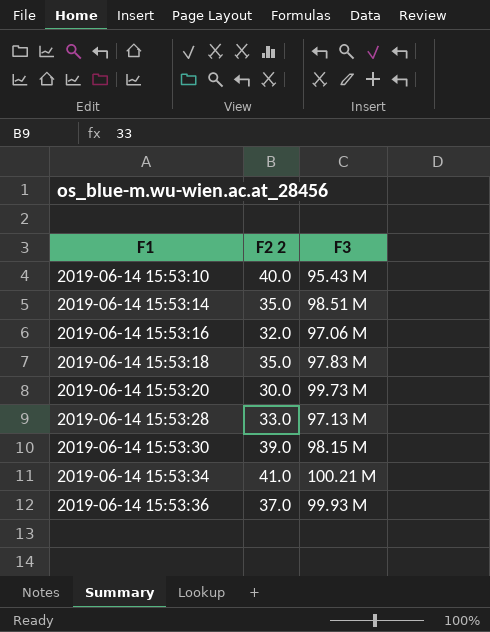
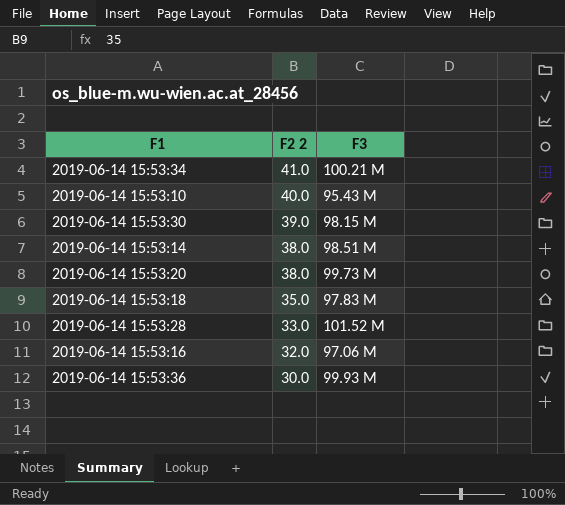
row order: F1 ascending -> F2 2 descending
2019-06-14 15:53:14 | F2 2: 35.0 -> 38.0
2019-06-14 15:53:20 | F2 2: 30.0 -> 38.0
2019-06-14 15:53:28 | F3: 97.13 M -> 101.52 M
2019-06-14 15:53:36 | F2 2: 37.0 -> 30.0

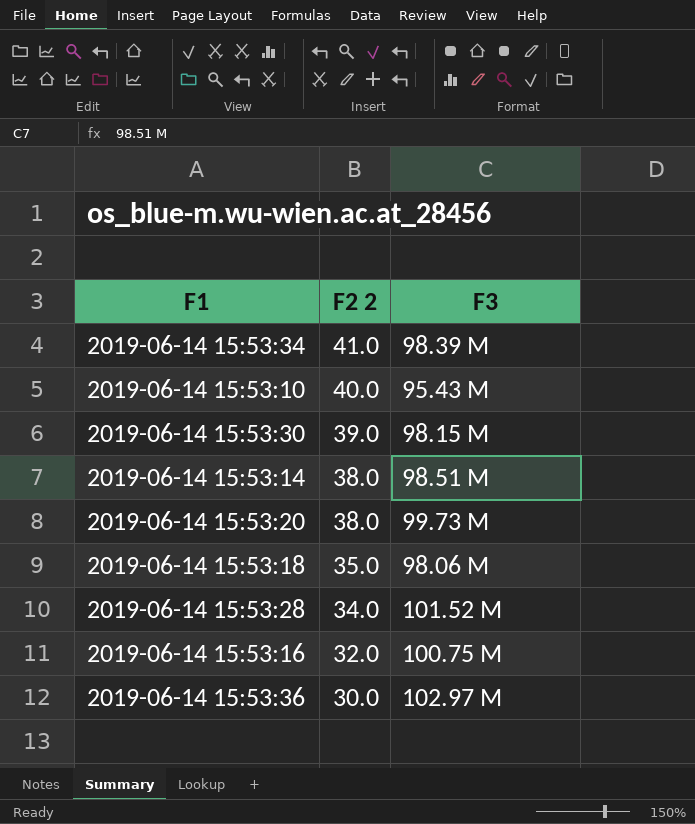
2019-06-14 15:53:34 | F3: 100.21 M -> 98.39 M
2019-06-14 15:53:18 | F3: 97.83 M -> 98.06 M
2019-06-14 15:53:28 | F2 2: 33.0 -> 34.0
2019-06-14 15:53:16 | F3: 97.06 M -> 100.75 M
2019-06-14 15:53:36 | F3: 99.93 M -> 102.97 M

